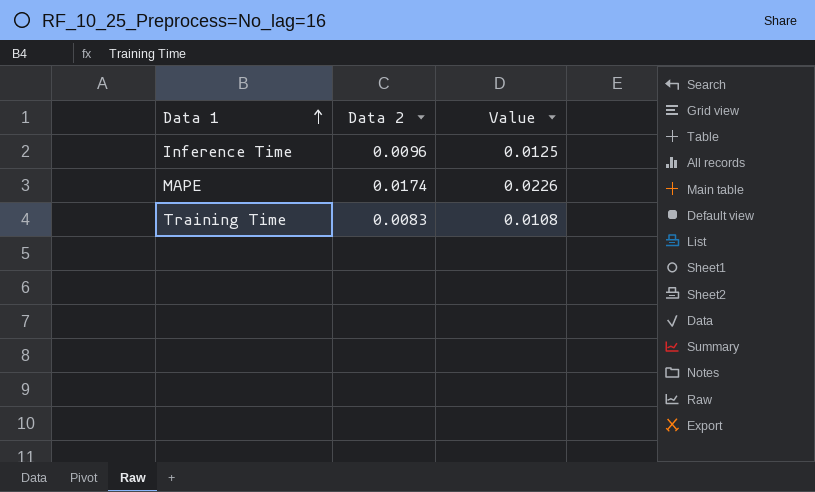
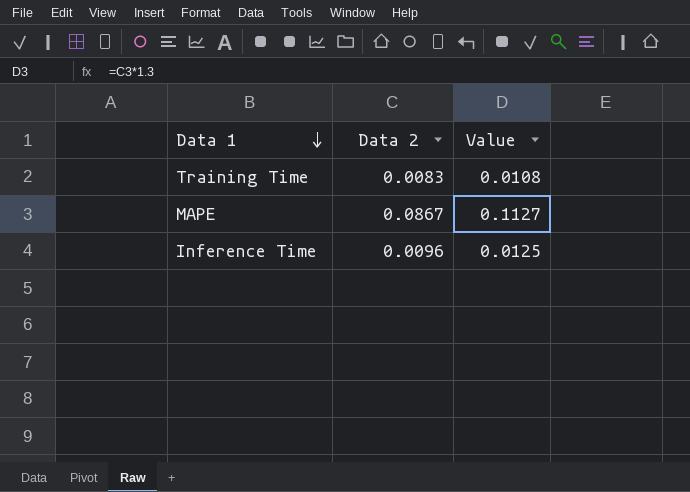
row order: Data 1 ascending -> Data 1 descending
MAPE | Data 2: 0.0174 -> 0.0867
MAPE | Value: 0.0226 -> 0.1127

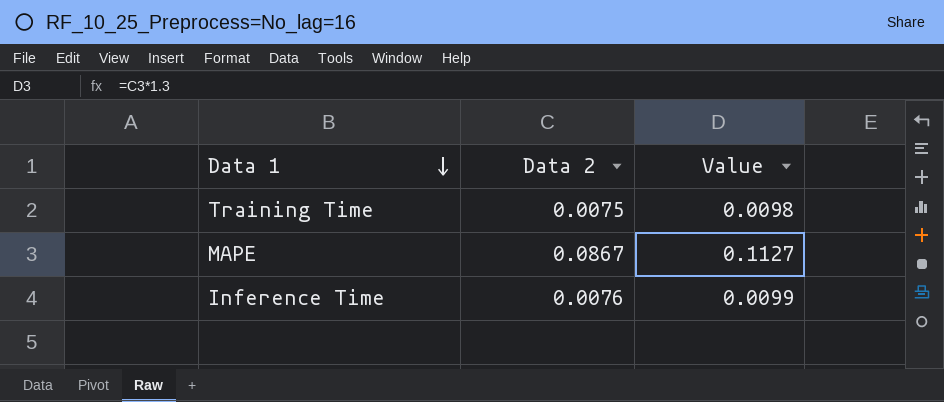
Training Time | Data 2: 0.0083 -> 0.0075
Training Time | Value: 0.0108 -> 0.0098
Inference Time | Data 2: 0.0096 -> 0.0076
Inference Time | Value: 0.0125 -> 0.0099

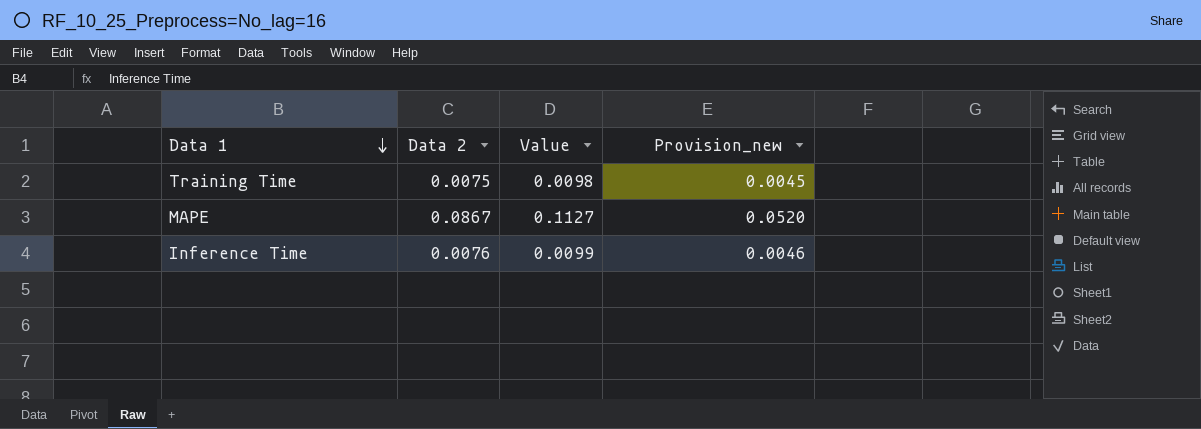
column Provision_new | formula: none -> [Data 2] * 0.6

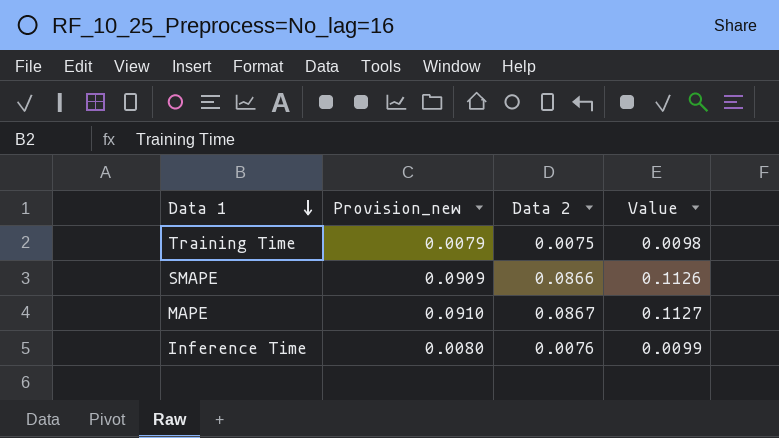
column Provision_new | formula: [Data 2] * 0.6 -> [Data 2] * 1.05
column Provision_new | position: 4 -> 2
row SMAPE: none -> 0.0909 | 0.0866 | 0.1126

